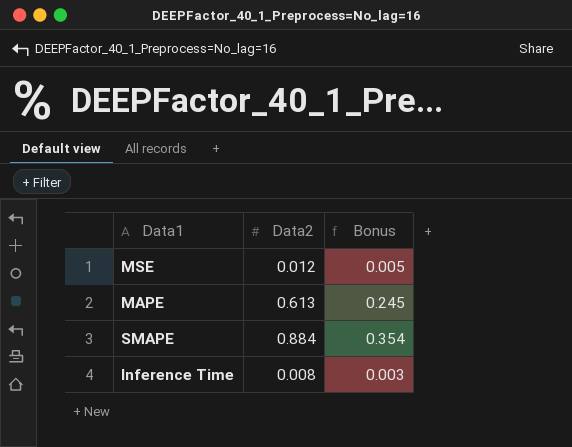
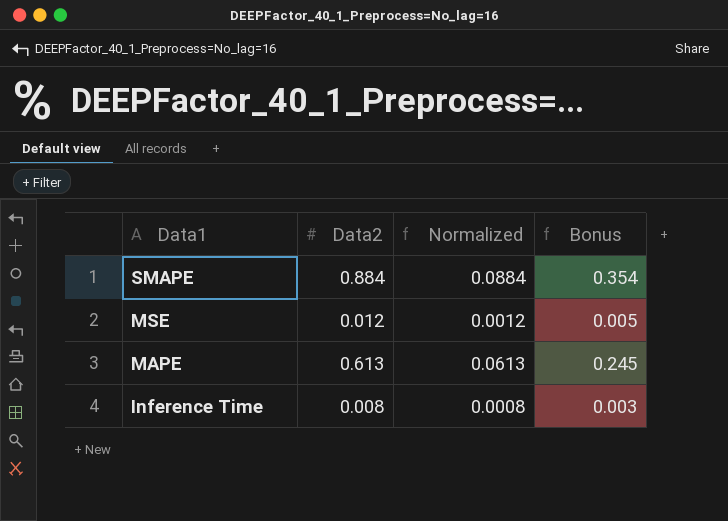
row order: none -> Data1 descending
column Normalized | formula: none -> [Data2] * 0.1

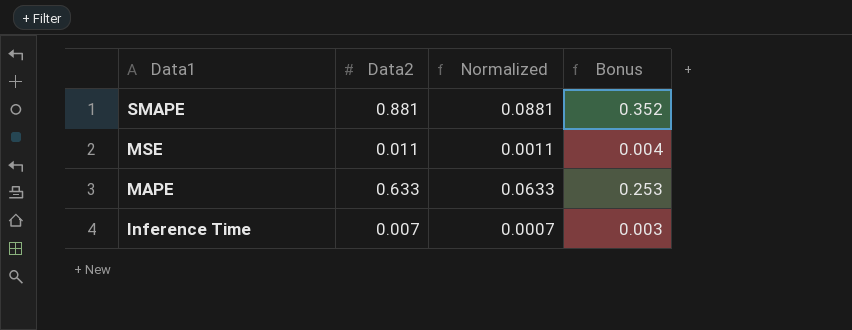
SMAPE | Data2: 0.884 -> 0.881
SMAPE | Normalized: 0.0884 -> 0.0881
SMAPE | Bonus: 0.354 -> 0.352
MSE | Data2: 0.012 -> 0.011
MSE | Normalized: 0.0012 -> 0.0011
MSE | Bonus: 0.005 -> 0.004
MAPE | Data2: 0.613 -> 0.633
MAPE | Normalized: 0.0613 -> 0.0633
MAPE | Bonus: 0.245 -> 0.253
Inference Time | Data2: 0.008 -> 0.007
Inference Time | Normalized: 0.0008 -> 0.0007

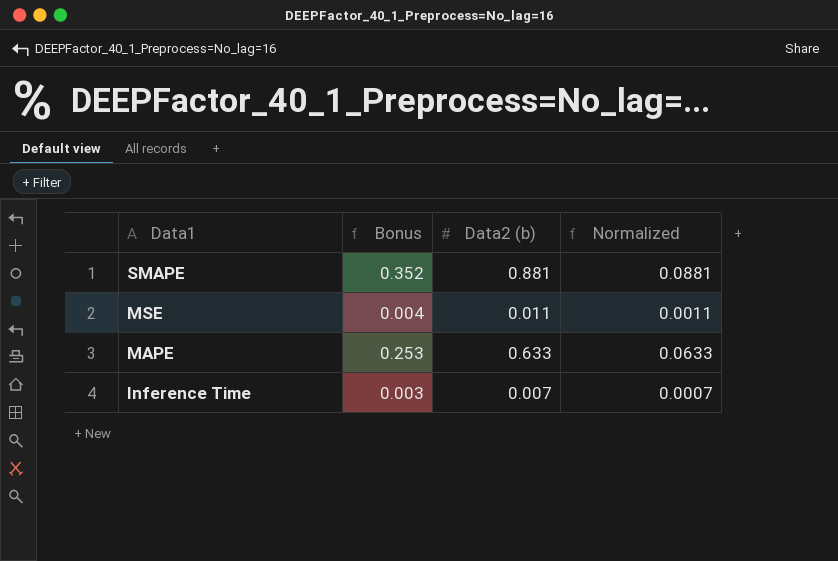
column Bonus | position: 4 -> 2
column name: Data2 -> Data2 (b)

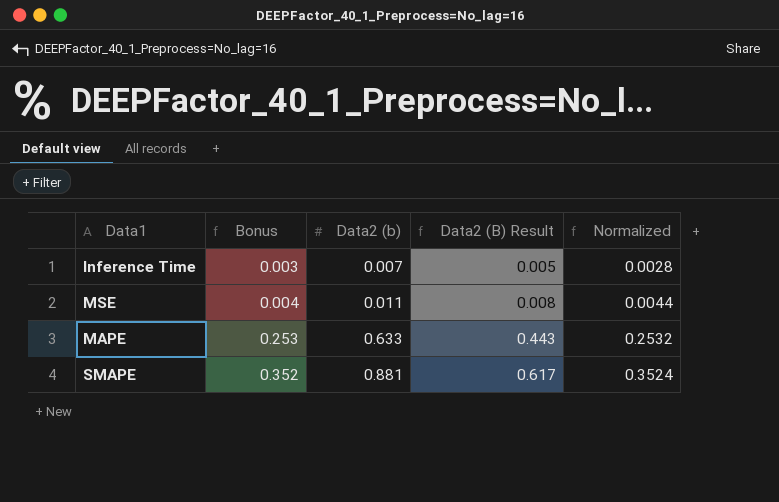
row order: Data1 descending -> Bonus ascending
column Data2 (B) Result | formula: none -> [Data2 (b)] * 0.7
column Normalized | formula: [Data2 (b)] * 0.1 -> [Data2 (b)] * 0.4

